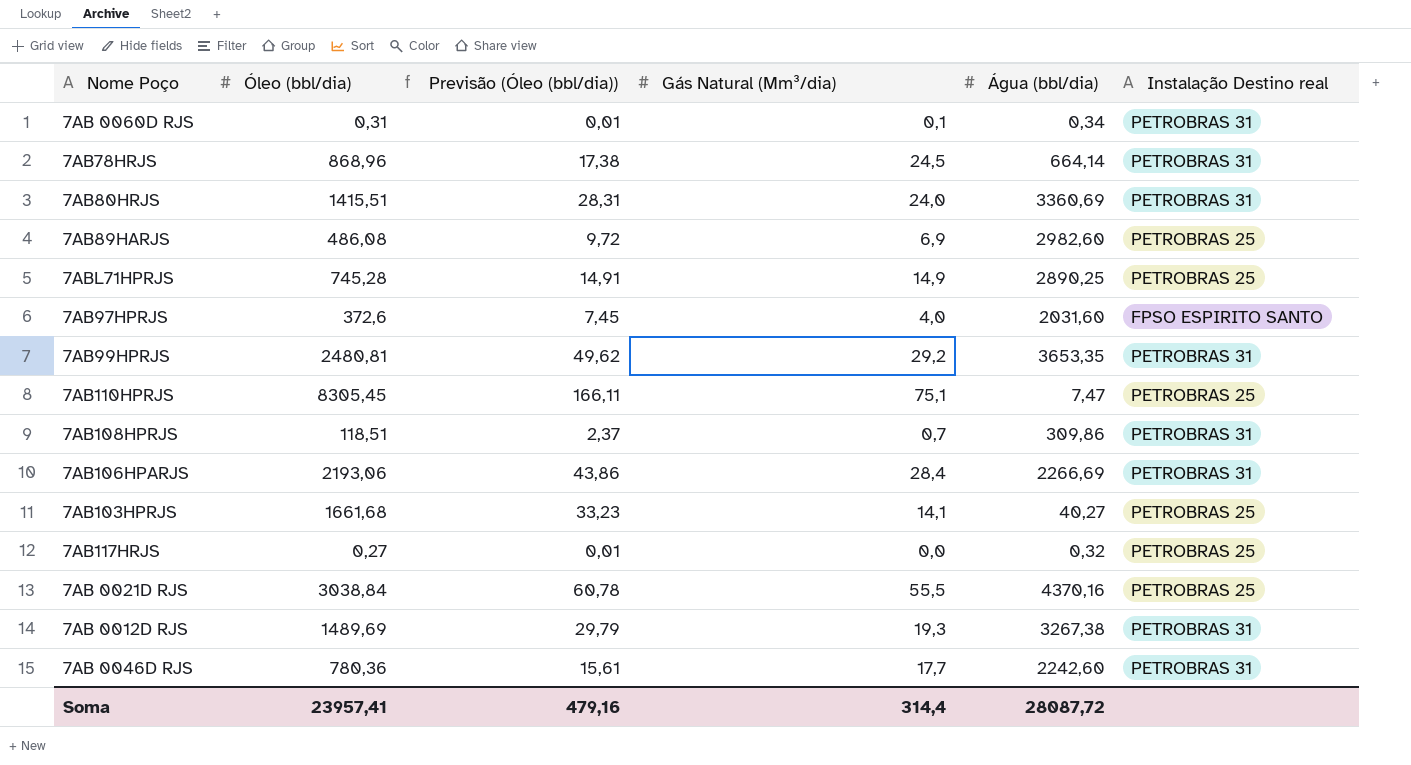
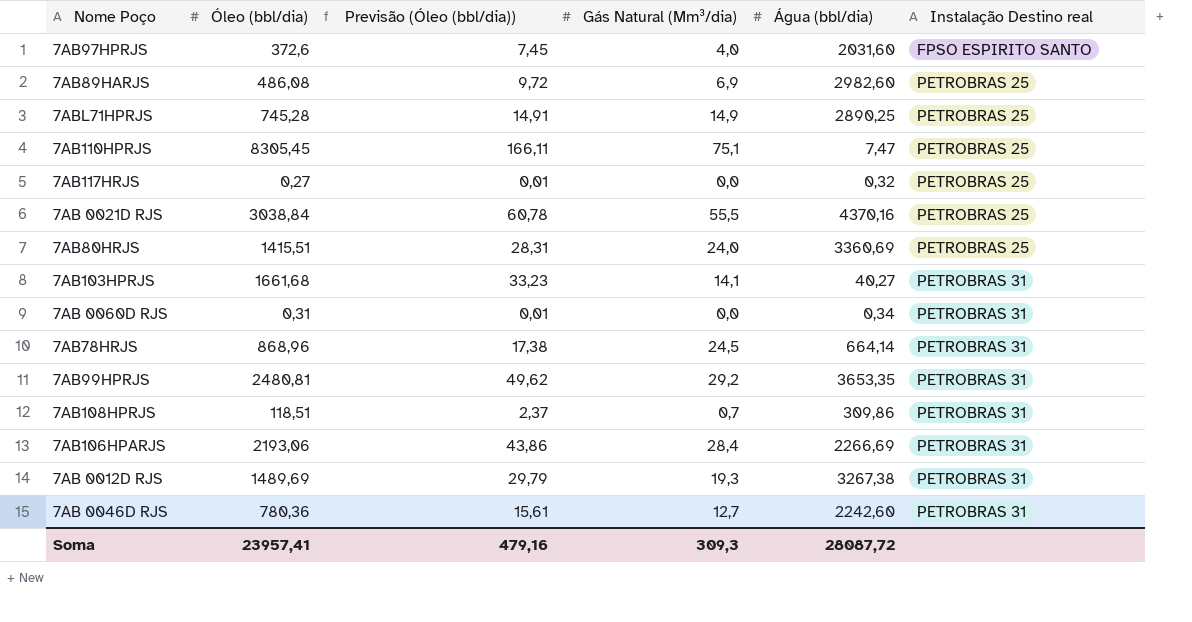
row order: none -> Instalação Destino real ascending
7AB80HRJS | Instalação Destino real: PETROBRAS 31 -> PETROBRAS 25
7AB103HPRJS | Instalação Destino real: PETROBRAS 25 -> PETROBRAS 31
7AB 0060D RJS | Gás Natural (Mm³/dia): 0,1 -> 0,0
7AB 0046D RJS | Gás Natural (Mm³/dia): 17,7 -> 12,7
Soma | Gás Natural (Mm³/dia): 314,4 -> 309,3

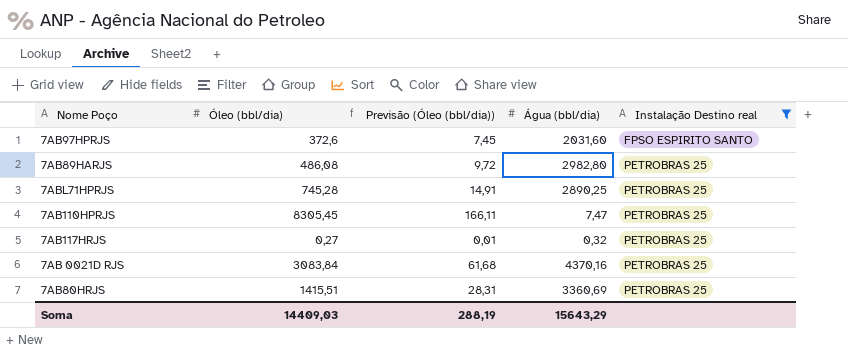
filter: none -> Instalação Destino real != PETROBRAS 31
column Gás Natural (Mm³/dia) | position: 4 -> none
7AB89HARJS | Água (bbl/dia): 2982,60 -> 2982,80
7AB 0021D RJS | Óleo (bbl/dia): 3038,84 -> 3083,84
7AB 0021D RJS | Previsão (Óleo (bbl/dia)): 60,78 -> 61,68
Soma | Óleo (bbl/dia): 23957,41 -> 14409,03
Soma | Previsão (Óleo (bbl/dia)): 479,16 -> 288,19
Soma | Água (bbl/dia): 28087,72 -> 15643,29

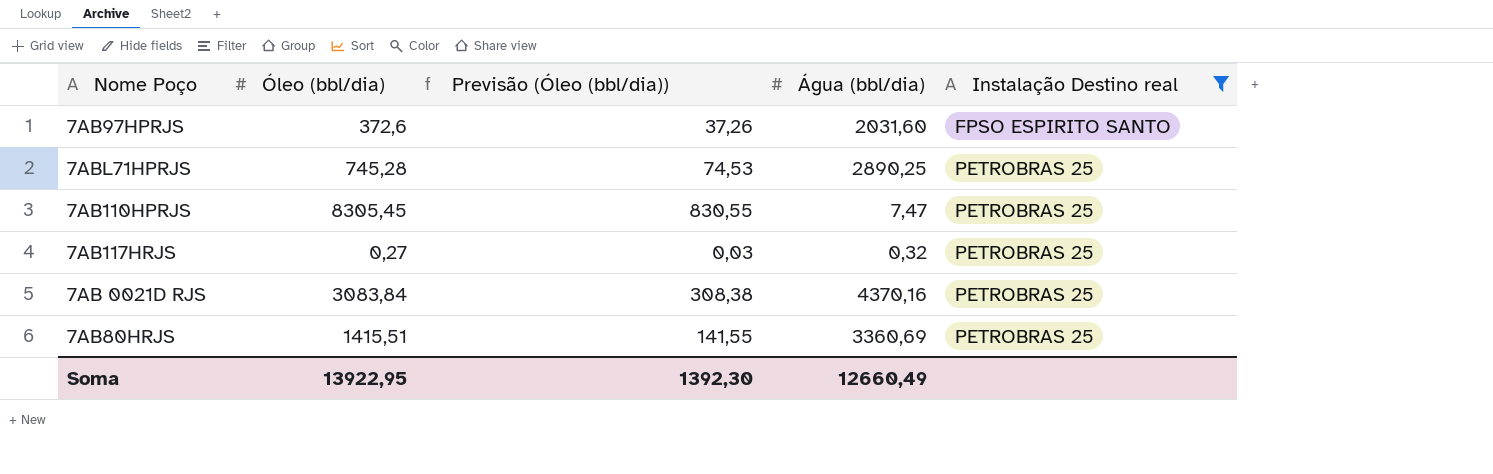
column Previsão (Óleo (bbl/dia)) | formula: [Óleo (bbl/dia)] * 0,02 -> [Óleo (bbl/dia)] * 0,1
row 7AB89HARJS: 486,08 | 9,72 | 2982,80 | PETROBRAS 25 -> none
Soma | Óleo (bbl/dia): 14409,03 -> 13922,95
Soma | Previsão (Óleo (bbl/dia)): 288,19 -> 1392,30
Soma | Água (bbl/dia): 15643,29 -> 12660,49

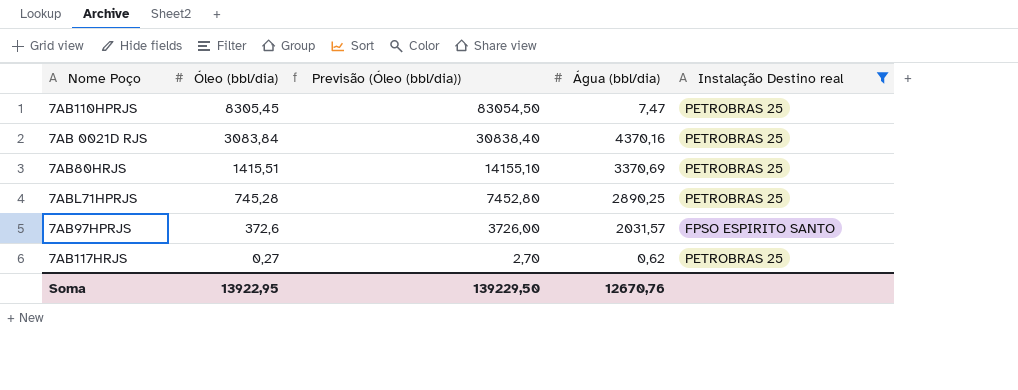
row order: Instalação Destino real ascending -> Óleo (bbl/dia) descending
column Previsão (Óleo (bbl/dia)) | formula: [Óleo (bbl/dia)] * 0,1 -> [Óleo (bbl/dia)] * 10
7AB80HRJS | Água (bbl/dia): 3360,69 -> 3370,69
7AB97HPRJS | Água (bbl/dia): 2031,60 -> 2031,57
7AB117HRJS | Água (bbl/dia): 0,32 -> 0,62
Soma | Previsão (Óleo (bbl/dia)): 1392,30 -> 139229,50
Soma | Água (bbl/dia): 12660,49 -> 12670,76

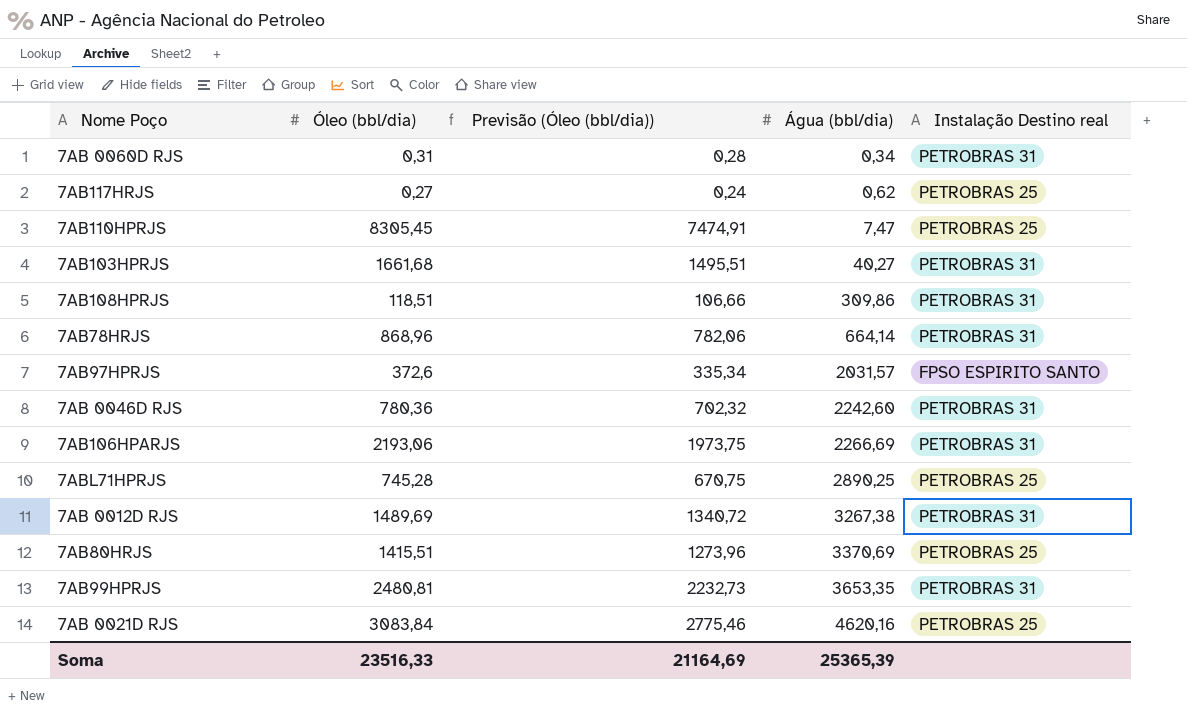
filter: Instalação Destino real != PETROBRAS 31 -> none
row order: Óleo (bbl/dia) descending -> Água (bbl/dia) ascending
column Previsão (Óleo (bbl/dia)) | formula: [Óleo (bbl/dia)] * 10 -> [Óleo (bbl/dia)] * 0,9
7AB 0021D RJS | Água (bbl/dia): 4370,16 -> 4620,16
Soma | Óleo (bbl/dia): 13922,95 -> 23516,33
Soma | Previsão (Óleo (bbl/dia)): 139229,50 -> 21164,69
Soma | Água (bbl/dia): 12670,76 -> 25365,39

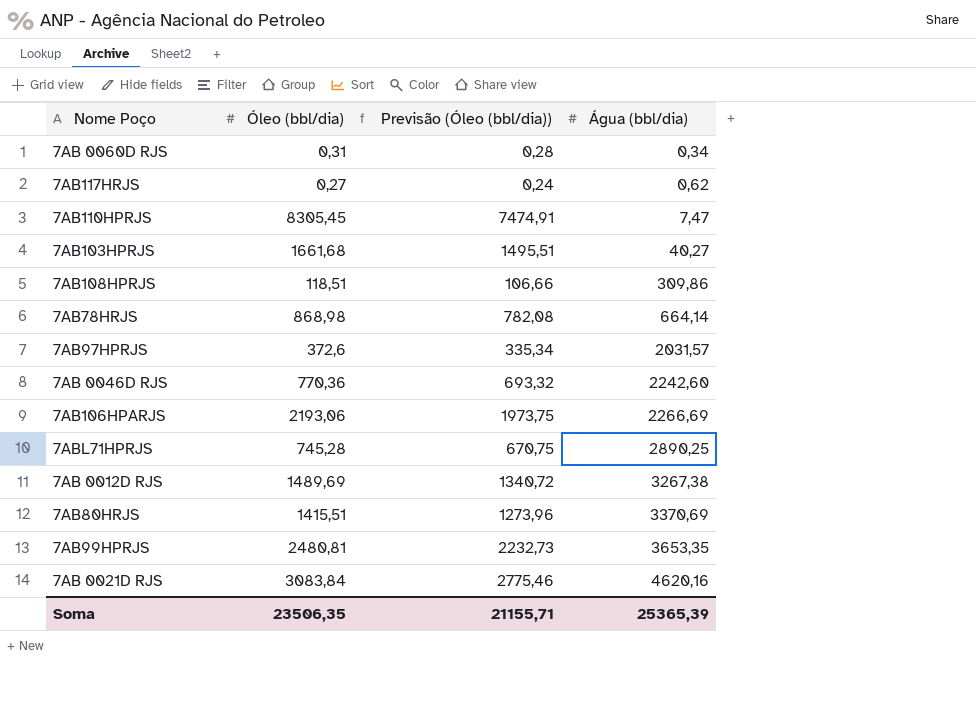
column Instalação Destino real | position: 5 -> none
7AB78HRJS | Óleo (bbl/dia): 868,96 -> 868,98
7AB78HRJS | Previsão (Óleo (bbl/dia)): 782,06 -> 782,08
7AB 0046D RJS | Óleo (bbl/dia): 780,36 -> 770,36
7AB 0046D RJS | Previsão (Óleo (bbl/dia)): 702,32 -> 693,32
Soma | Óleo (bbl/dia): 23516,33 -> 23506,35
Soma | Previsão (Óleo (bbl/dia)): 21164,69 -> 21155,71

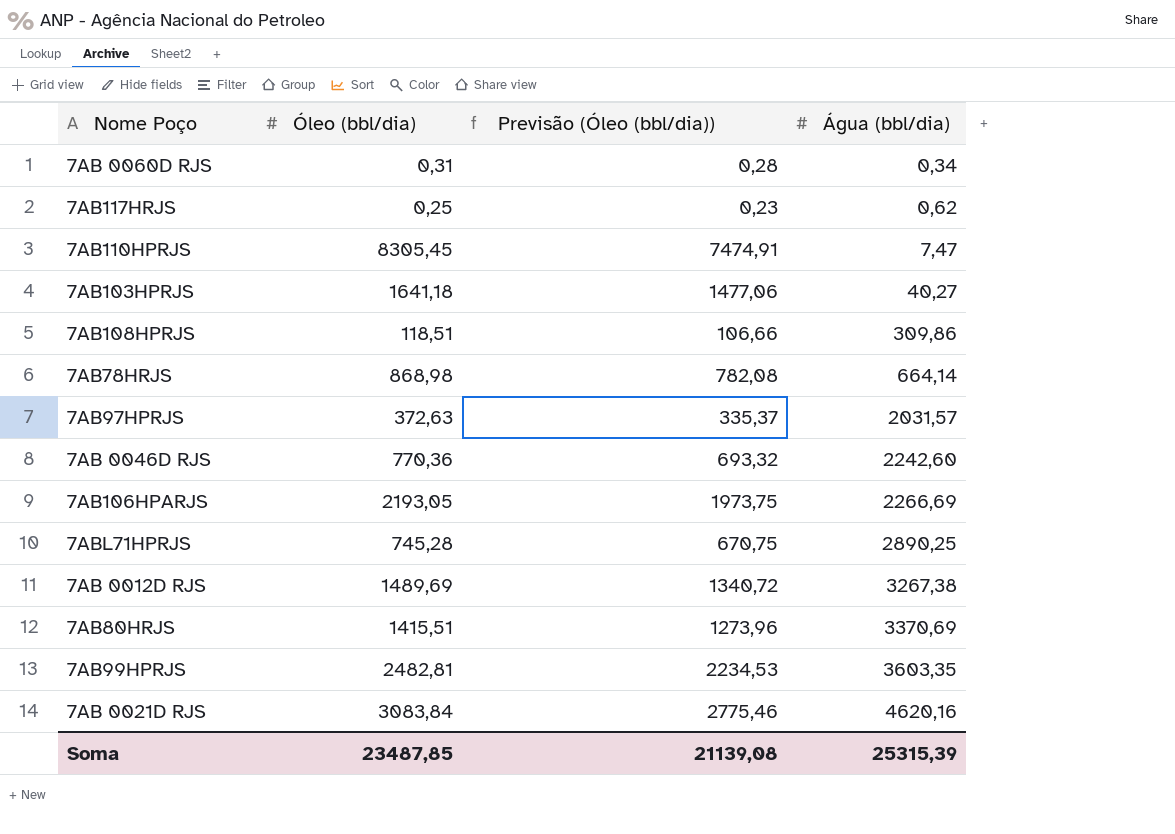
7AB117HRJS | Óleo (bbl/dia): 0,27 -> 0,25
7AB117HRJS | Previsão (Óleo (bbl/dia)): 0,24 -> 0,23
7AB103HPRJS | Óleo (bbl/dia): 1661,68 -> 1641,18
7AB103HPRJS | Previsão (Óleo (bbl/dia)): 1495,51 -> 1477,06
7AB97HPRJS | Óleo (bbl/dia): 372,6 -> 372,63
7AB97HPRJS | Previsão (Óleo (bbl/dia)): 335,34 -> 335,37
7AB106HPARJS | Óleo (bbl/dia): 2193,06 -> 2193,05
7AB99HPRJS | Óleo (bbl/dia): 2480,81 -> 2482,81
7AB99HPRJS | Previsão (Óleo (bbl/dia)): 2232,73 -> 2234,53
7AB99HPRJS | Água (bbl/dia): 3653,35 -> 3603,35
Soma | Óleo (bbl/dia): 23506,35 -> 23487,85
Soma | Previsão (Óleo (bbl/dia)): 21155,71 -> 21139,08
Soma | Água (bbl/dia): 25365,39 -> 25315,39

